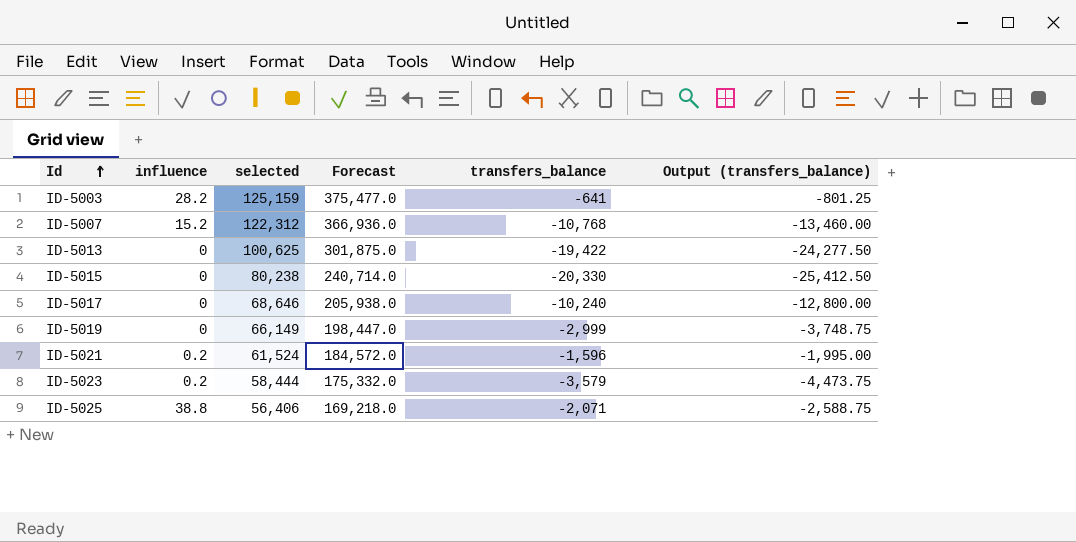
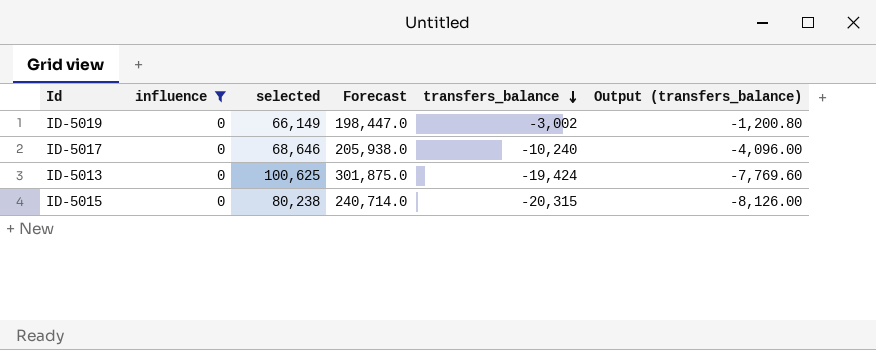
filter: none -> influence = 0
row order: Id ascending -> transfers_balance descending
column Output (transfers_balance) | formula: [transfers_balance] * 1.25 -> [transfers_balance] * 0.4
ID-5019 | transfers_balance: -2,999 -> -3,002
ID-5013 | transfers_balance: -19,422 -> -19,424
ID-5015 | transfers_balance: -20,330 -> -20,315

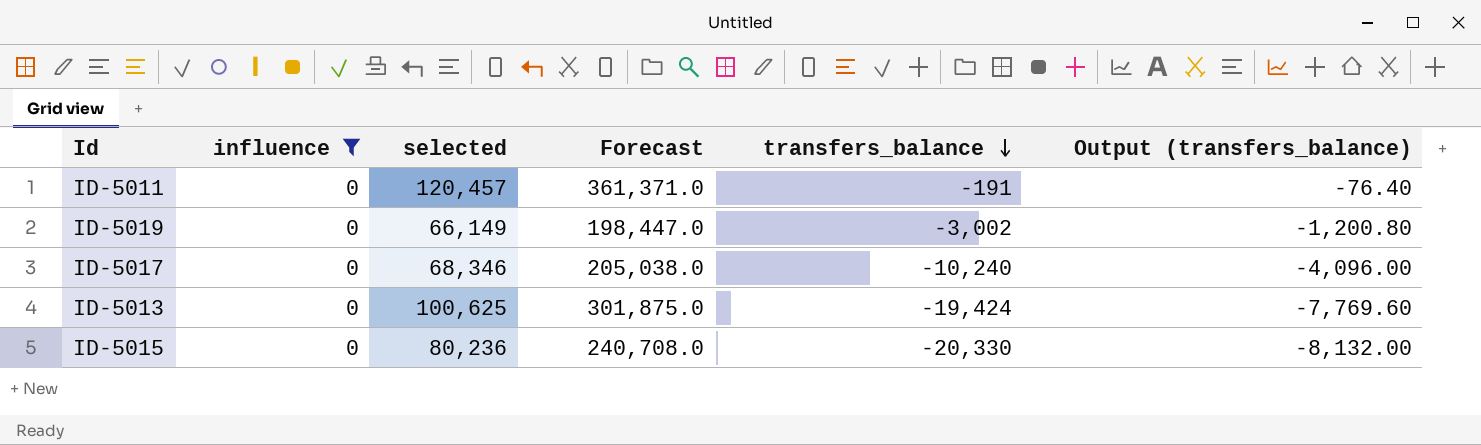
row ID-5011: none -> 0 | 120,457 | 361,371.0 | -191 | -76.40
ID-5017 | selected: 68,646 -> 68,346
ID-5017 | Forecast: 205,938.0 -> 205,038.0
ID-5015 | selected: 80,238 -> 80,236
ID-5015 | Forecast: 240,714.0 -> 240,708.0
ID-5015 | transfers_balance: -20,315 -> -20,330
ID-5015 | Output (transfers_balance): -8,126.00 -> -8,132.00

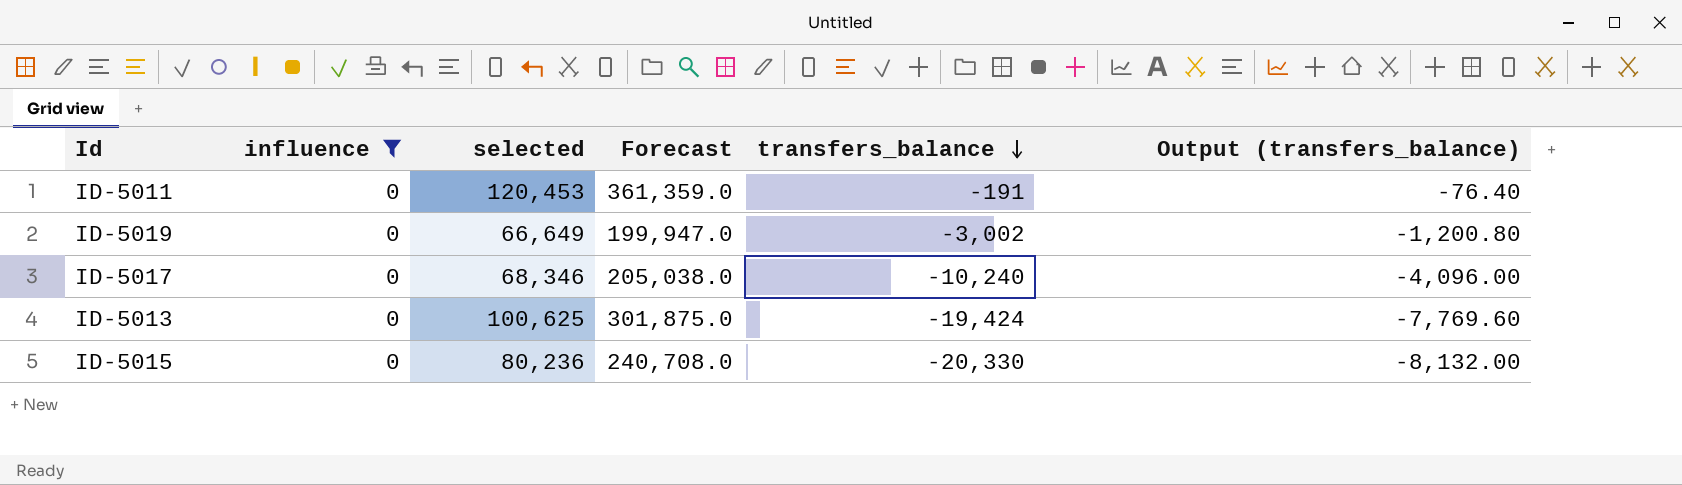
ID-5011 | selected: 120,457 -> 120,453
ID-5011 | Forecast: 361,371.0 -> 361,359.0
ID-5019 | selected: 66,149 -> 66,649
ID-5019 | Forecast: 198,447.0 -> 199,947.0

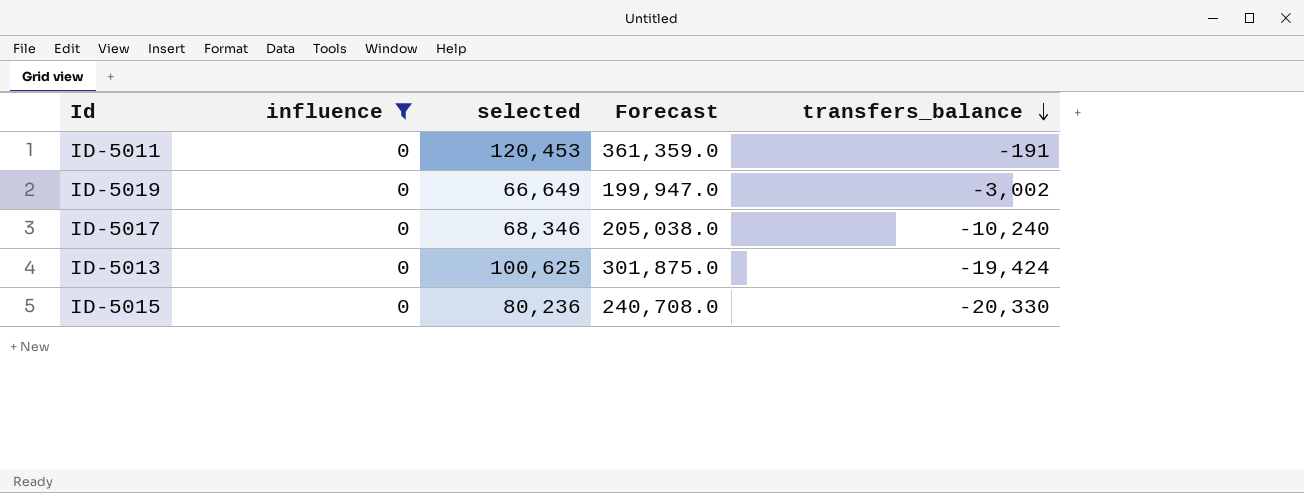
column Output (transfers_balance) | formula: [transfers_balance] * 0.4 -> none

